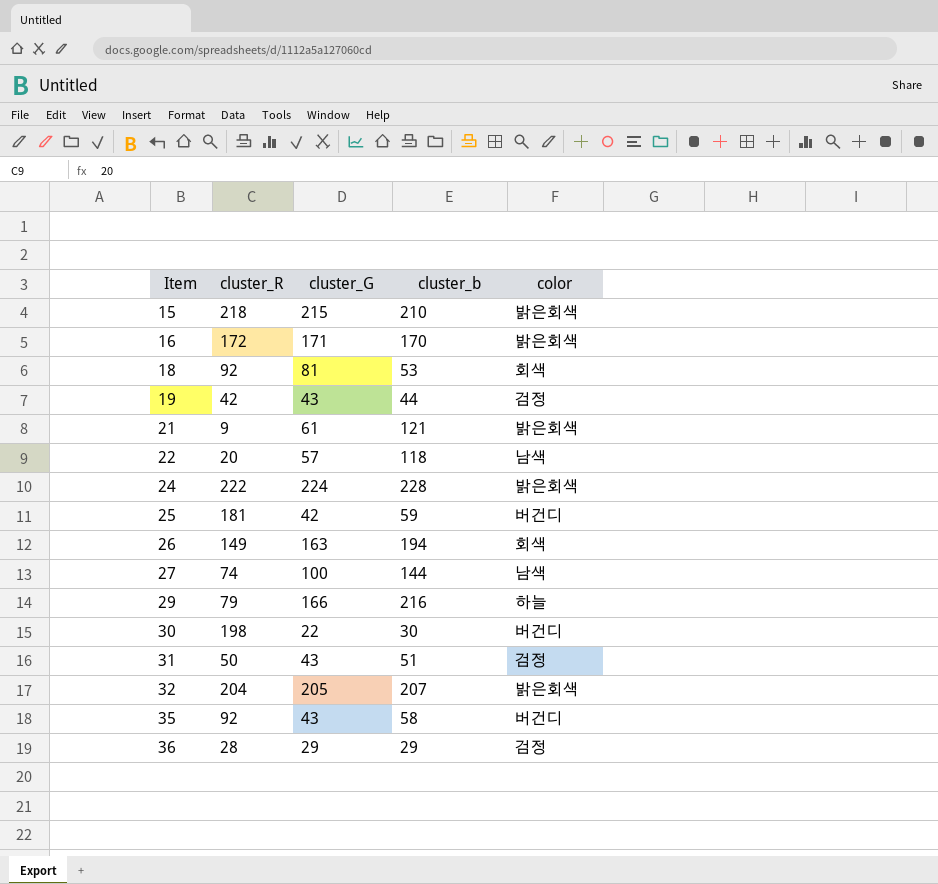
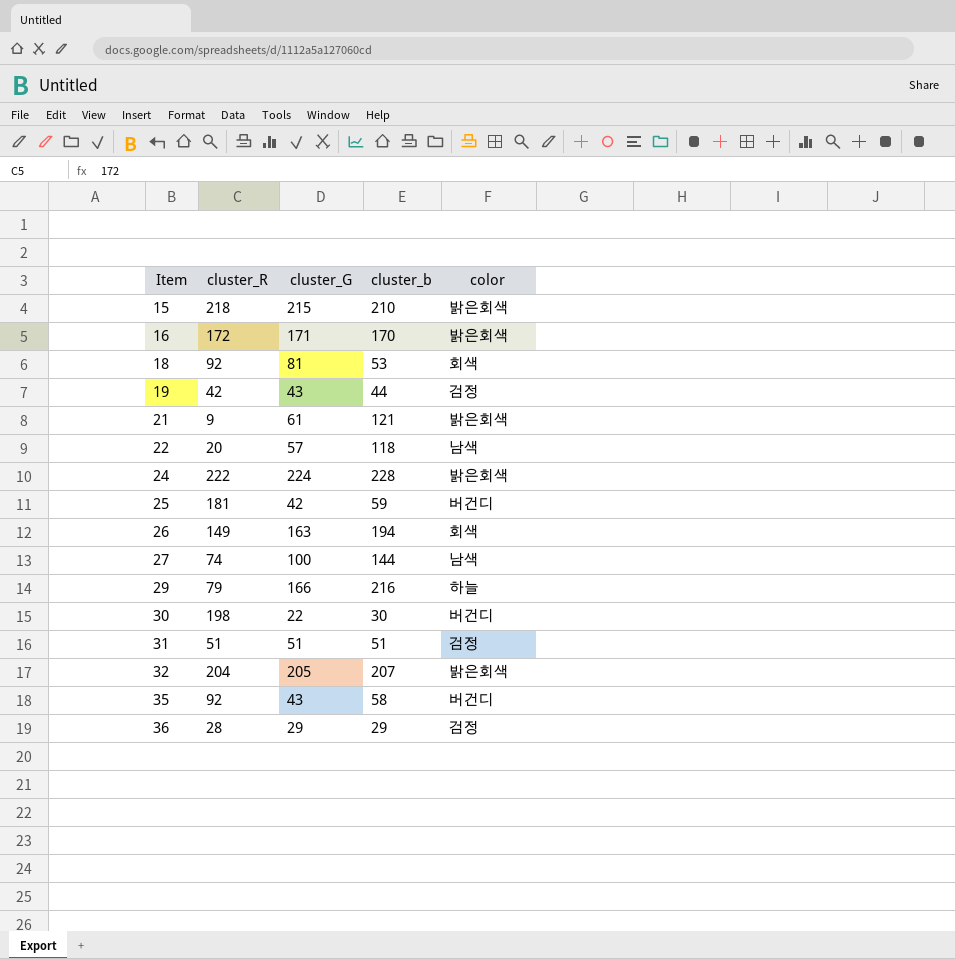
31 | cluster_R: 50 -> 51
31 | cluster_G: 43 -> 51

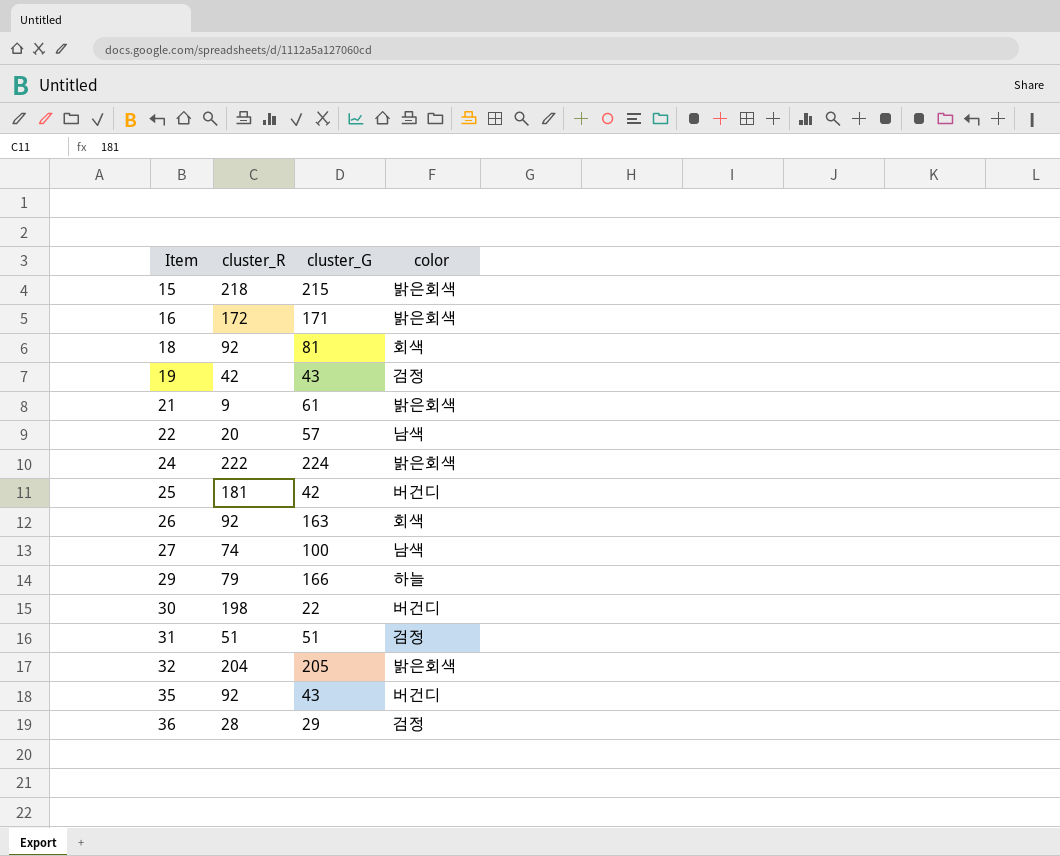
column cluster_b | position: 4 -> none
26 | cluster_R: 149 -> 92

